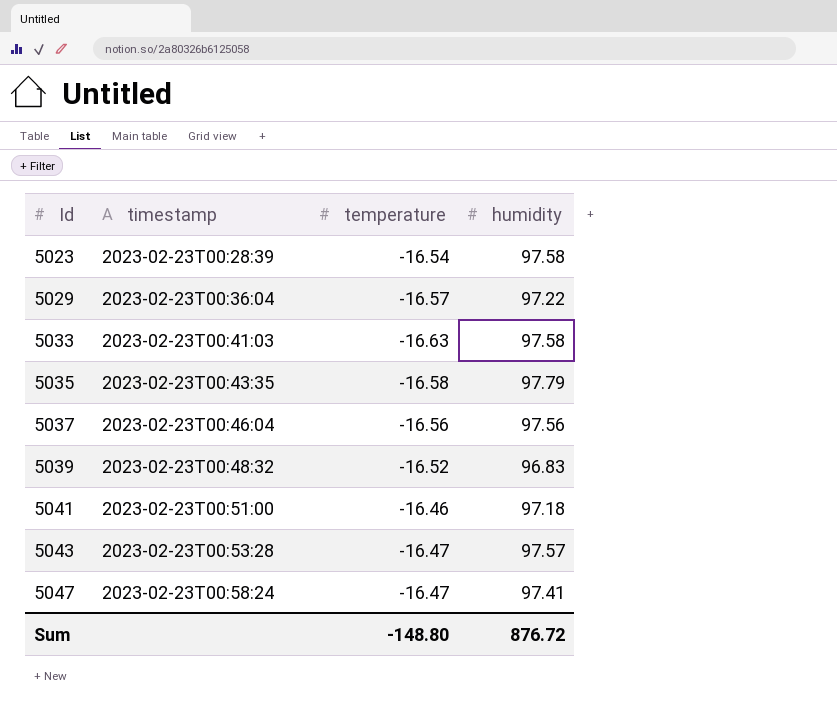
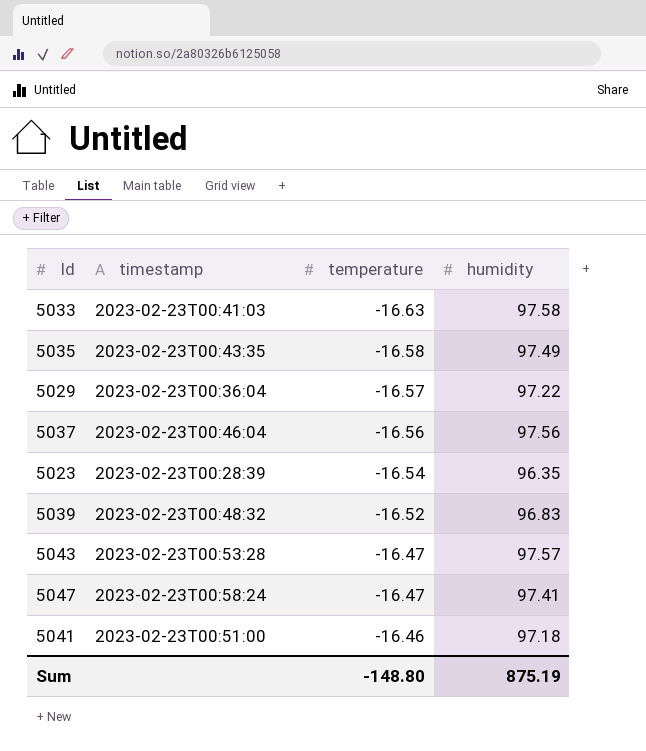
row order: Id ascending -> temperature ascending
5035 | humidity: 97.79 -> 97.49
5023 | humidity: 97.58 -> 96.35
Sum | humidity: 876.72 -> 875.19

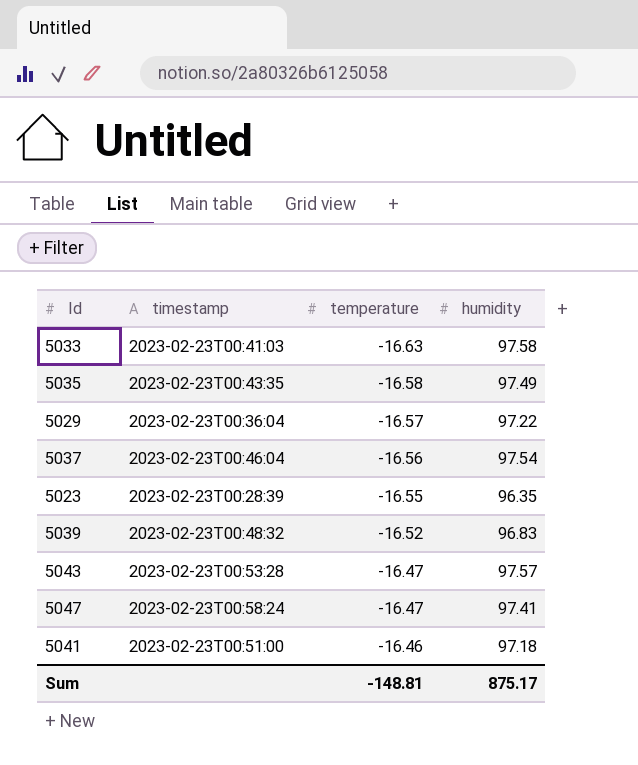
5037 | humidity: 97.56 -> 97.54
5023 | temperature: -16.54 -> -16.55
Sum | temperature: -148.80 -> -148.81
Sum | humidity: 875.19 -> 875.17

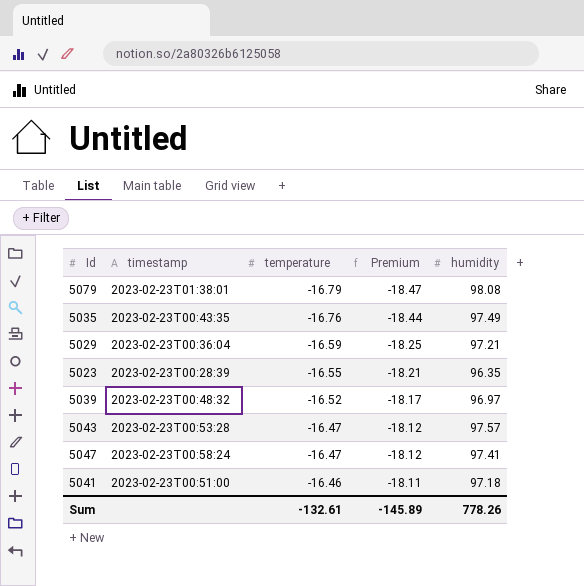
column Premium | formula: none -> [temperature] * 1.1
row 5033: 2023-02-23T00:41:03 | -16.63 | 97.58 -> none
row 5037: 2023-02-23T00:46:04 | -16.56 | 97.54 -> none
row 5079: none -> 2023-02-23T01:38:01 | -16.79 | -18.47 | 98.08
5035 | temperature: -16.58 -> -16.76
5029 | temperature: -16.57 -> -16.59
5029 | humidity: 97.22 -> 97.21
5039 | humidity: 96.83 -> 96.97
Sum | temperature: -148.81 -> -132.61
Sum | humidity: 875.17 -> 778.26

